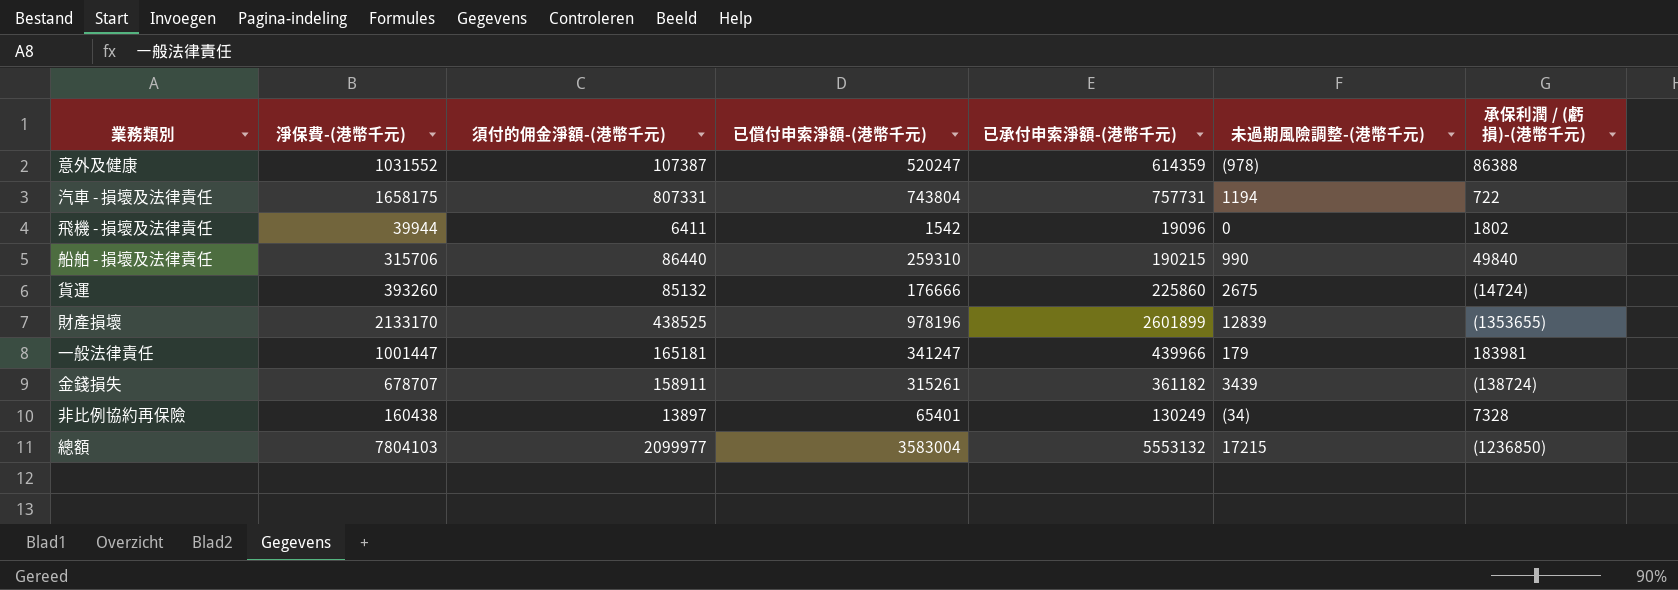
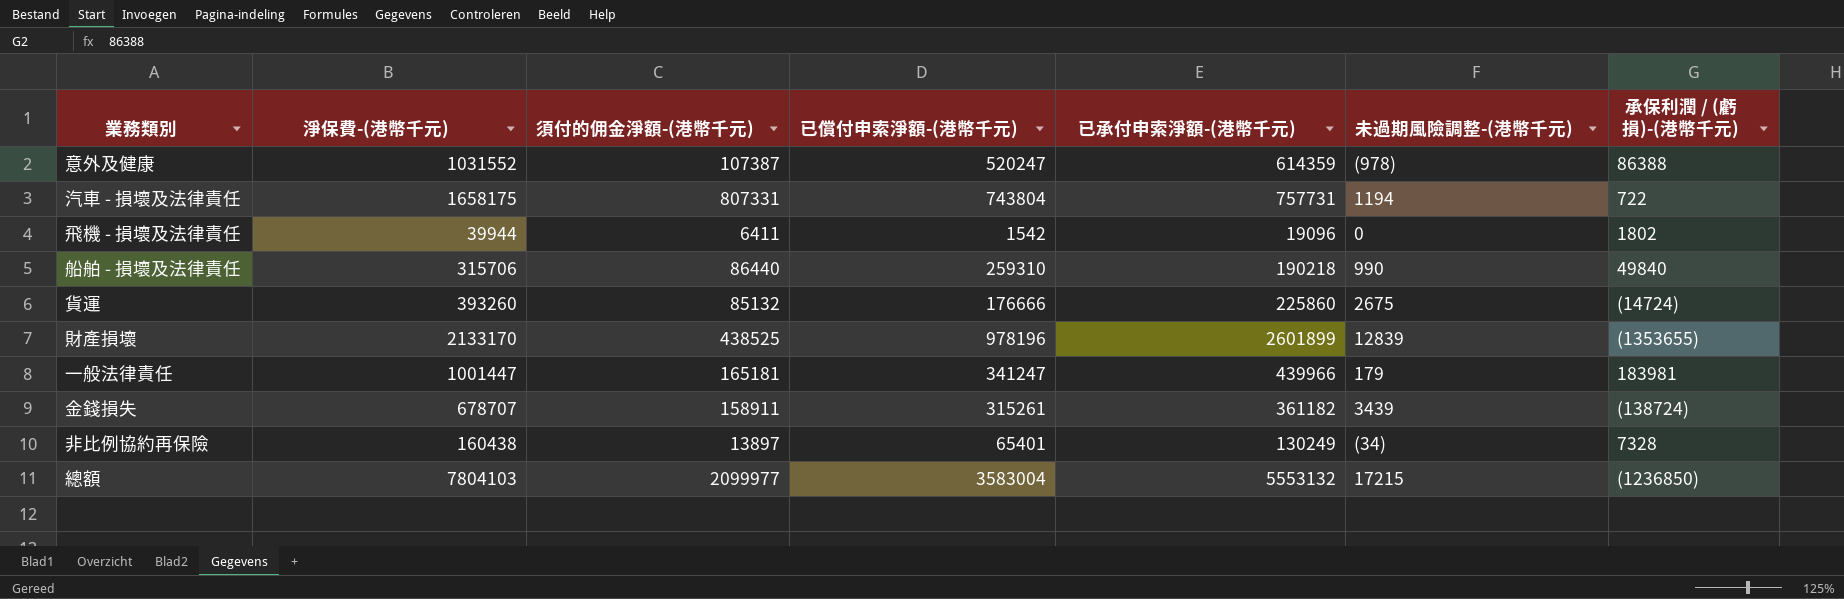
船舶 - 損壞及法律責任 | 已承付申索淨額-(港幣千元): 190215 -> 190218

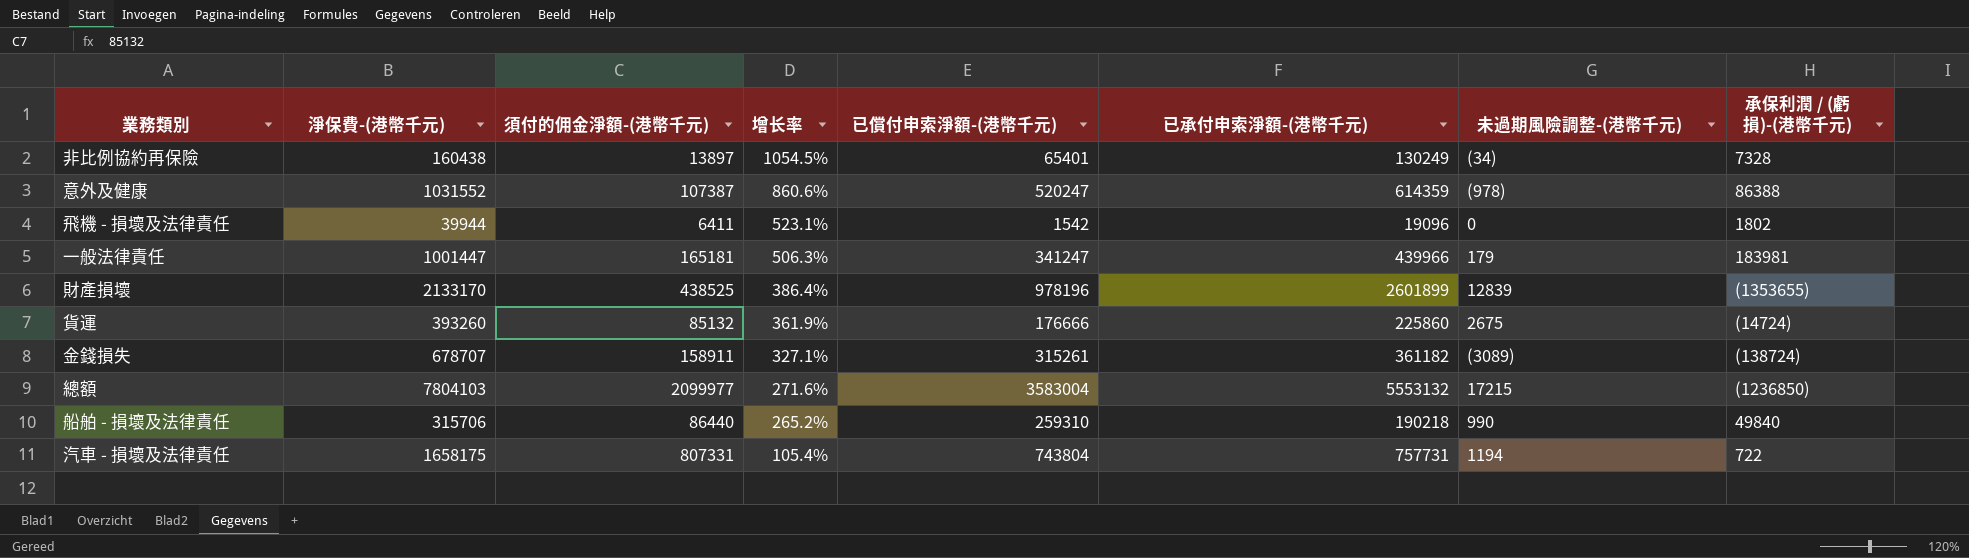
row order: none -> 增长率 descending
column 增长率 | formula: none -> ([淨保費-(港幣千元)] - [須付的佣金淨額-(港幣千元)]) / [須付的佣金淨額-(港幣千元)]
金錢損失 | 未過期風險調整-(港幣千元): 3439 -> (3089)

